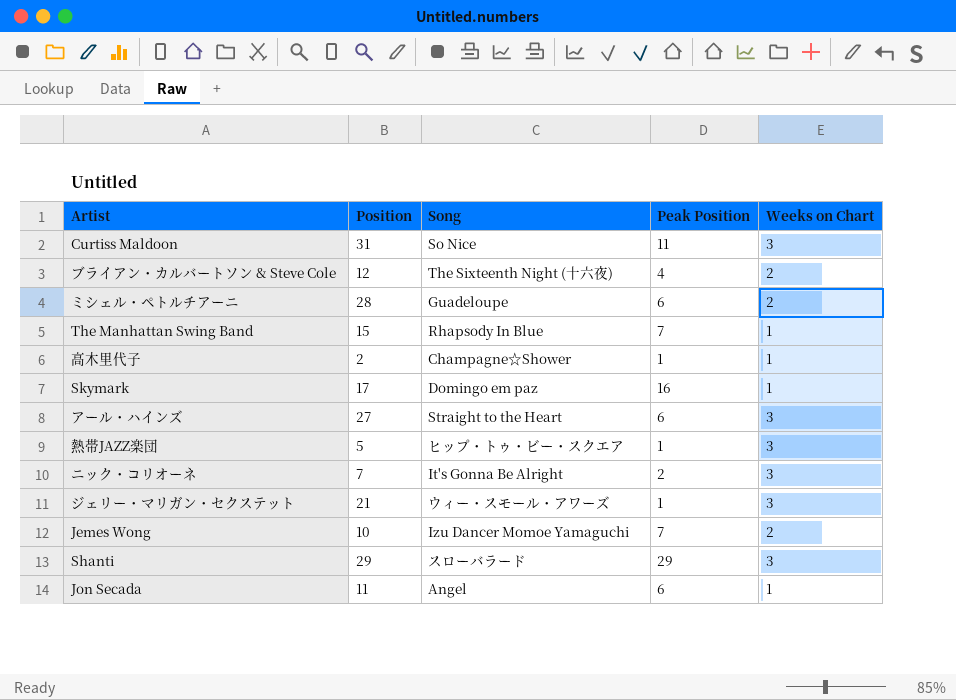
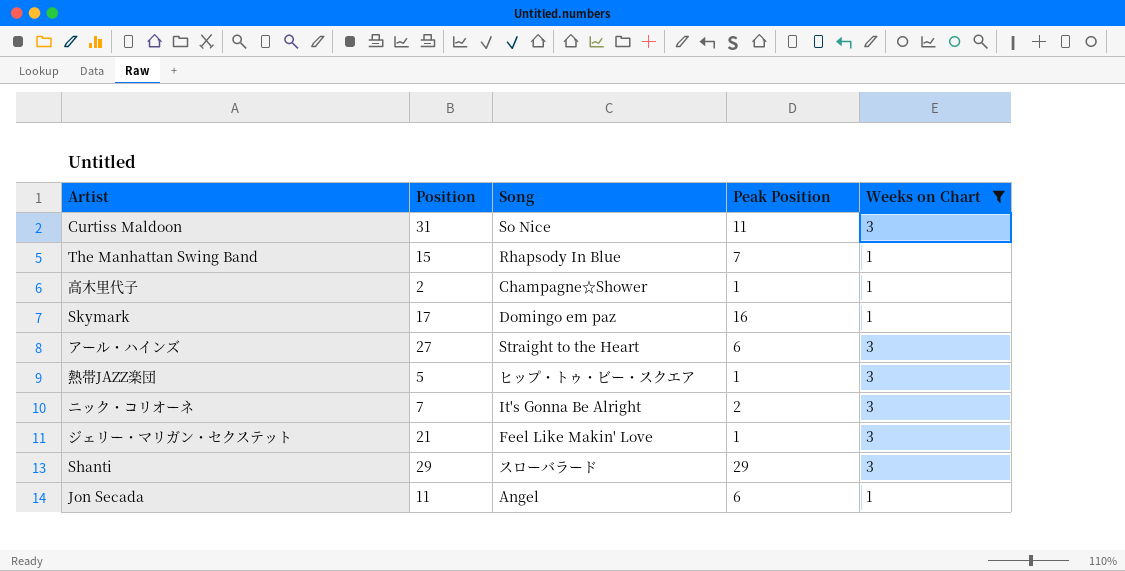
filter: none -> Weeks on Chart != 2
ジェリー・マリガン・セクステット | Song: ウィー・スモール・アワーズ -> Feel Like Makin' Love

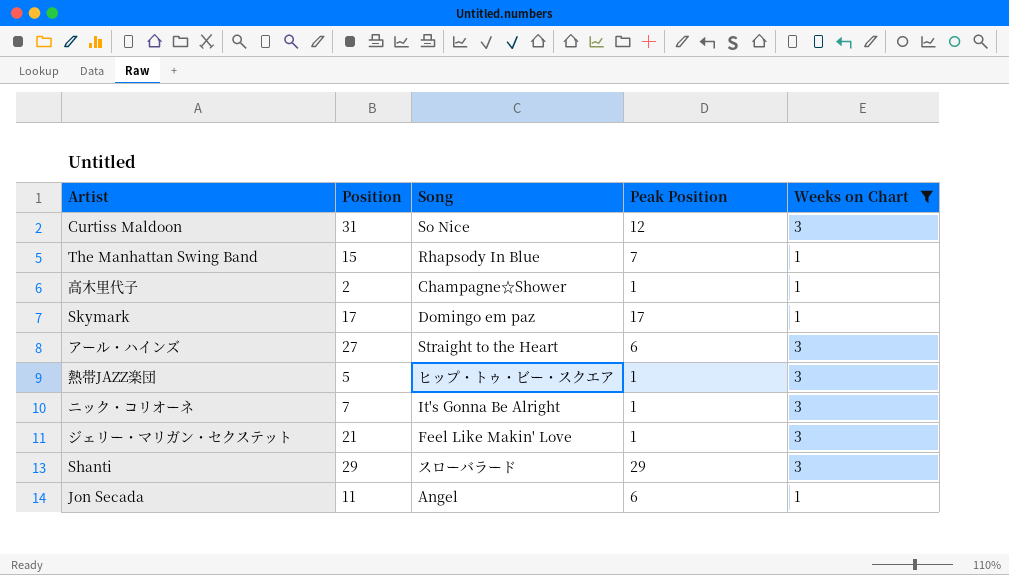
Curtiss Maldoon | Peak Position: 11 -> 12
Skymark | Peak Position: 16 -> 17
ニック・コリオーネ | Peak Position: 2 -> 1

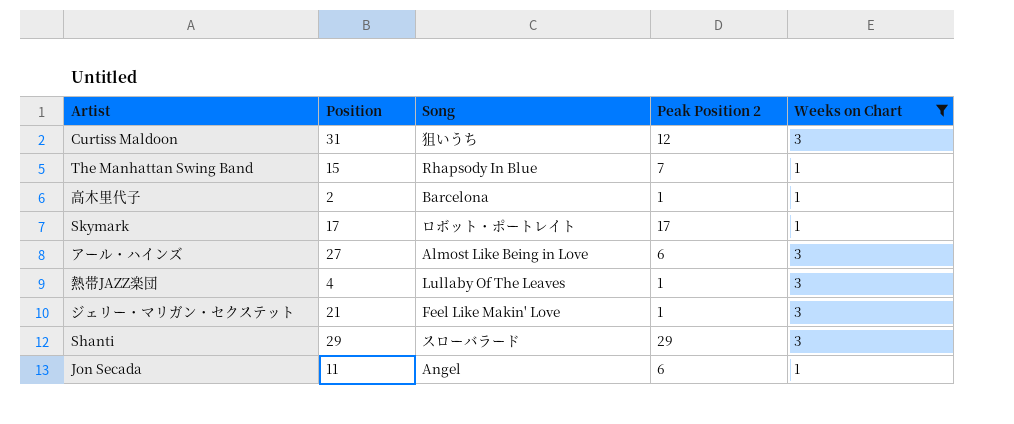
column name: Peak Position -> Peak Position 2
row ニック・コリオーネ: 7 | It's Gonna Be Alright | 1 | 3 -> none
Curtiss Maldoon | Song: So Nice -> 狙いうち
高木里代子 | Song: Champagne☆Shower -> Barcelona
Skymark | Song: Domingo em paz -> ロボット・ポートレイト
アール・ハインズ | Song: Straight to the Heart -> Almost Like Being in Love
熱帯JAZZ楽団 | Position: 5 -> 4
熱帯JAZZ楽団 | Song: ヒップ・トゥ・ビー・スクエア -> Lullaby Of The Leaves

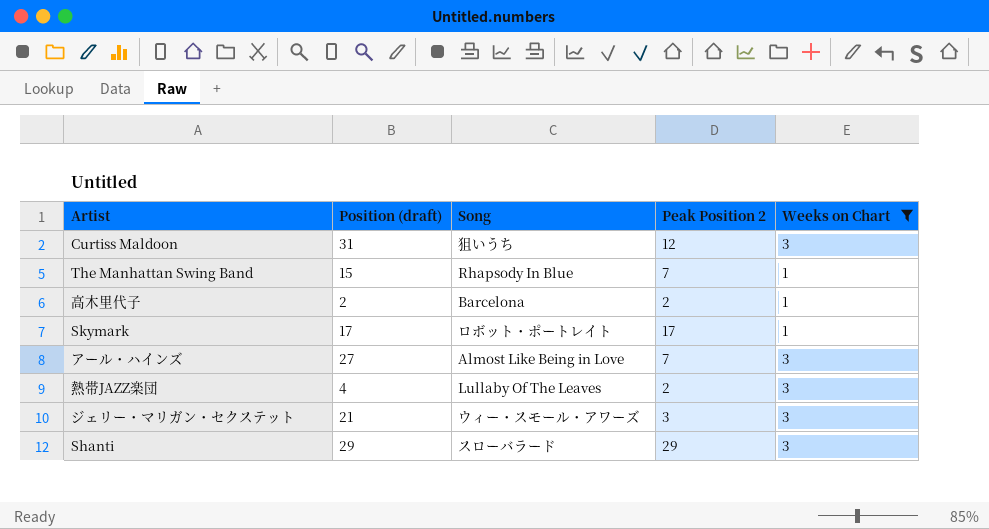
column name: Position -> Position (draft)
row Jon Secada: 11 | Angel | 6 | 1 -> none
高木里代子 | Peak Position 2: 1 -> 2
アール・ハインズ | Peak Position 2: 6 -> 7
熱帯JAZZ楽団 | Peak Position 2: 1 -> 2
ジェリー・マリガン・セクステット | Song: Feel Like Makin' Love -> ウィー・スモール・アワーズ
ジェリー・マリガン・セクステット | Peak Position 2: 1 -> 3

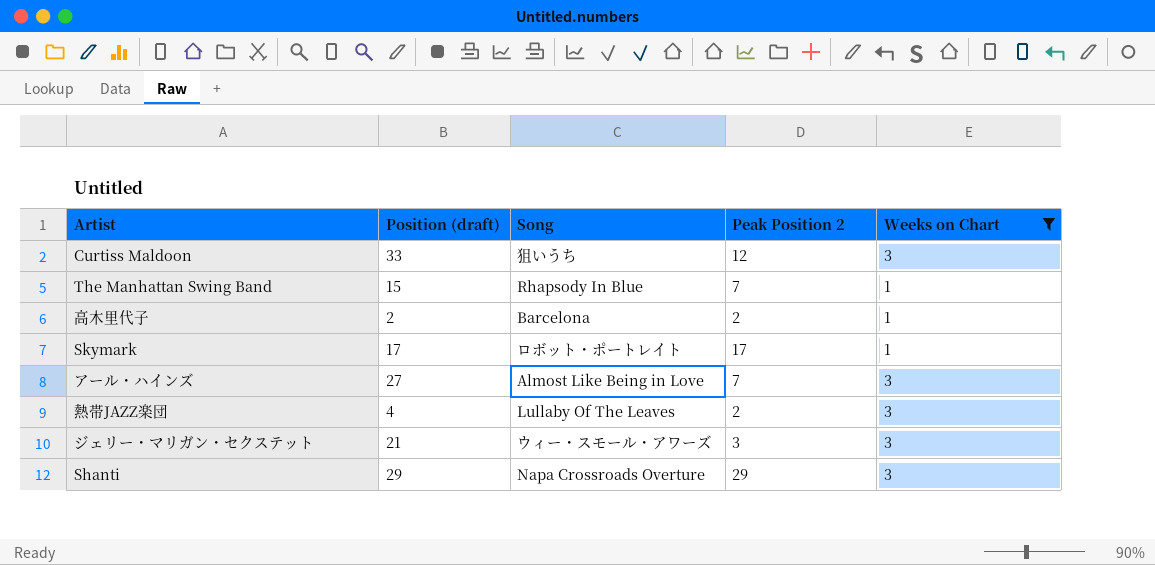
Curtiss Maldoon | Position (draft): 31 -> 33
Shanti | Song: スローバラード -> Napa Crossroads Overture

